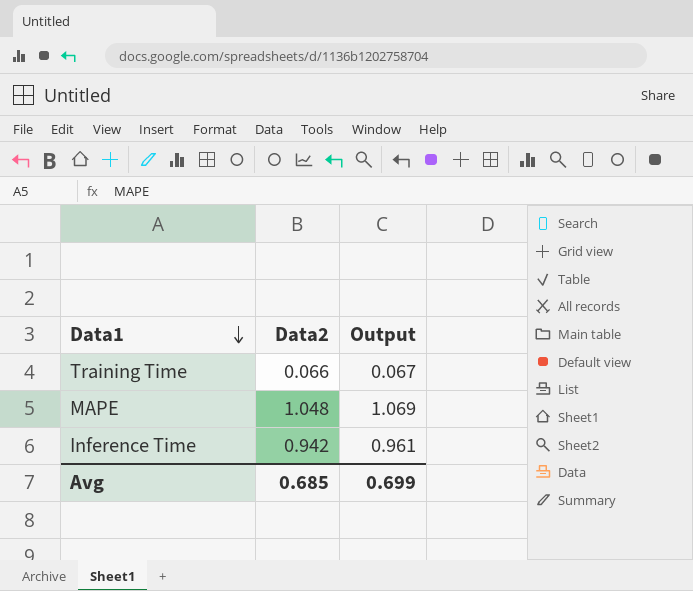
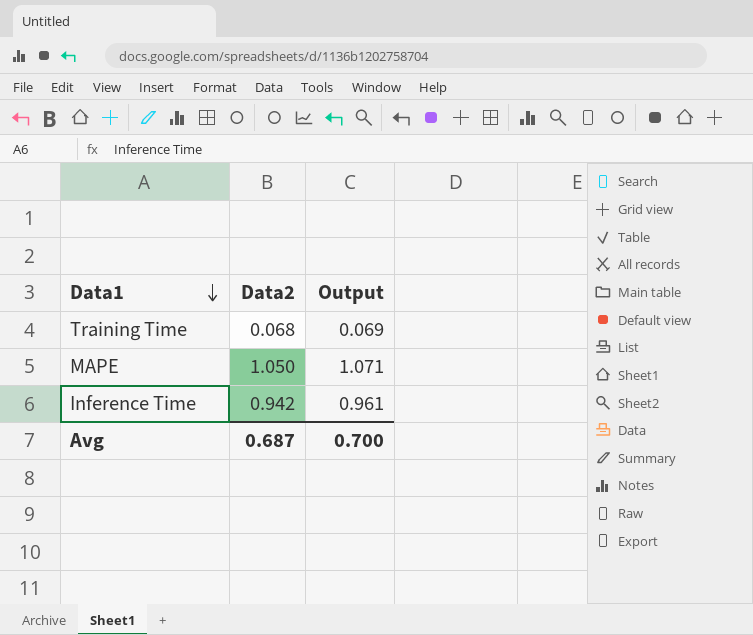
Training Time | Data2: 0.066 -> 0.068
Training Time | Output: 0.067 -> 0.069
MAPE | Data2: 1.048 -> 1.050
MAPE | Output: 1.069 -> 1.071
Avg | Data2: 0.685 -> 0.687
Avg | Output: 0.699 -> 0.700

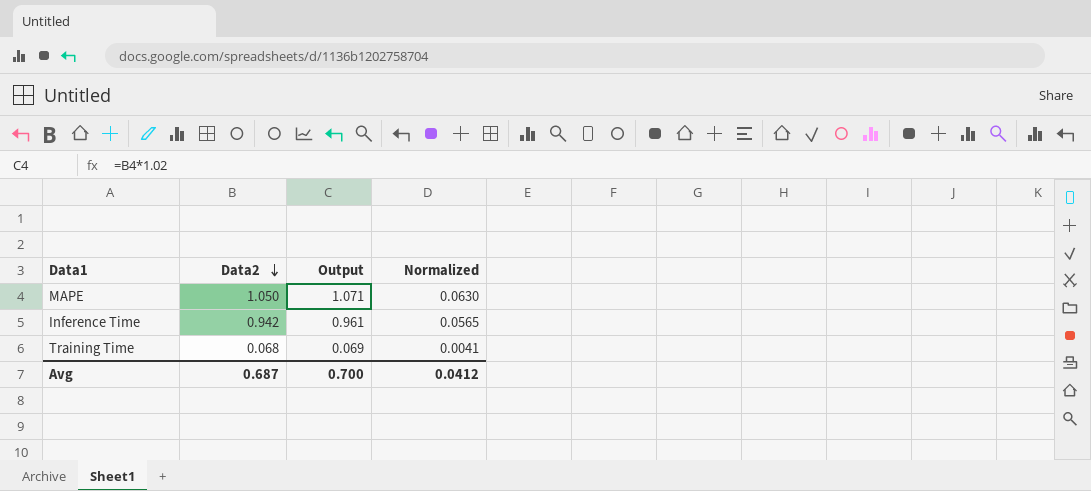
row order: Data1 descending -> Data2 descending
column Normalized | formula: none -> [Data2] * 0.06

